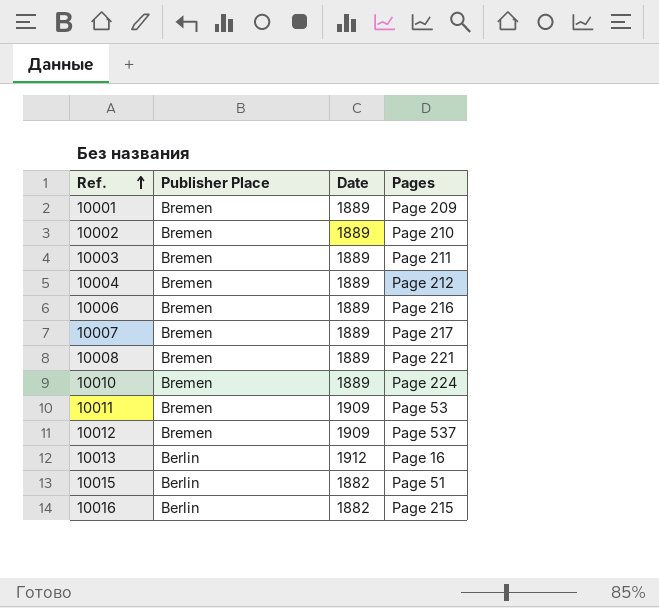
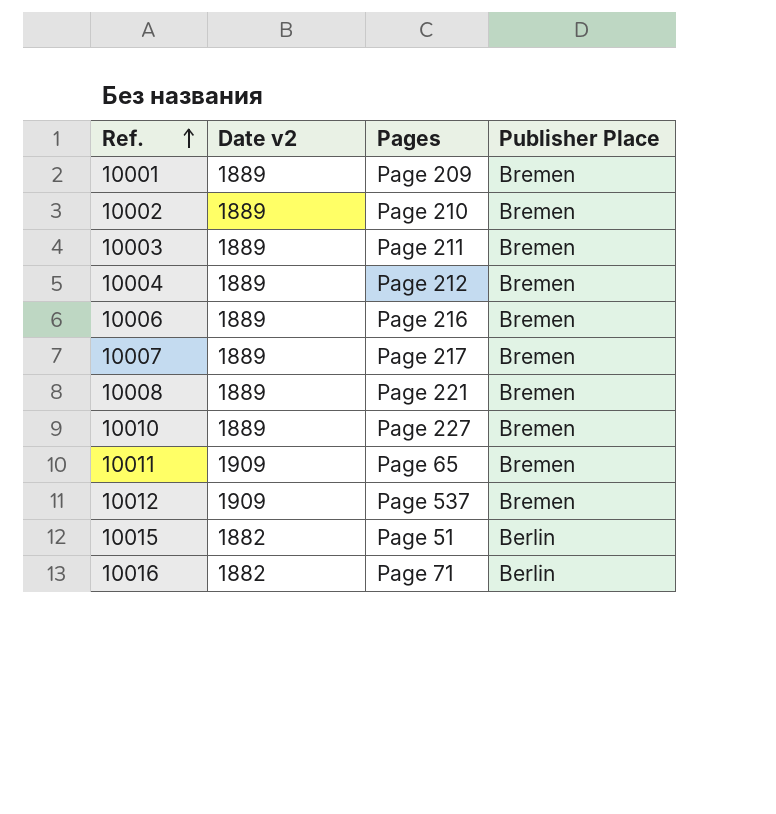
column name: Date -> Date v2
column Publisher Place | position: 2 -> 4
row 10013: Berlin | 1912 | Page 16 -> none
10010 | Pages: Page 224 -> Page 227
10011 | Pages: Page 53 -> Page 65
10016 | Pages: Page 215 -> Page 71

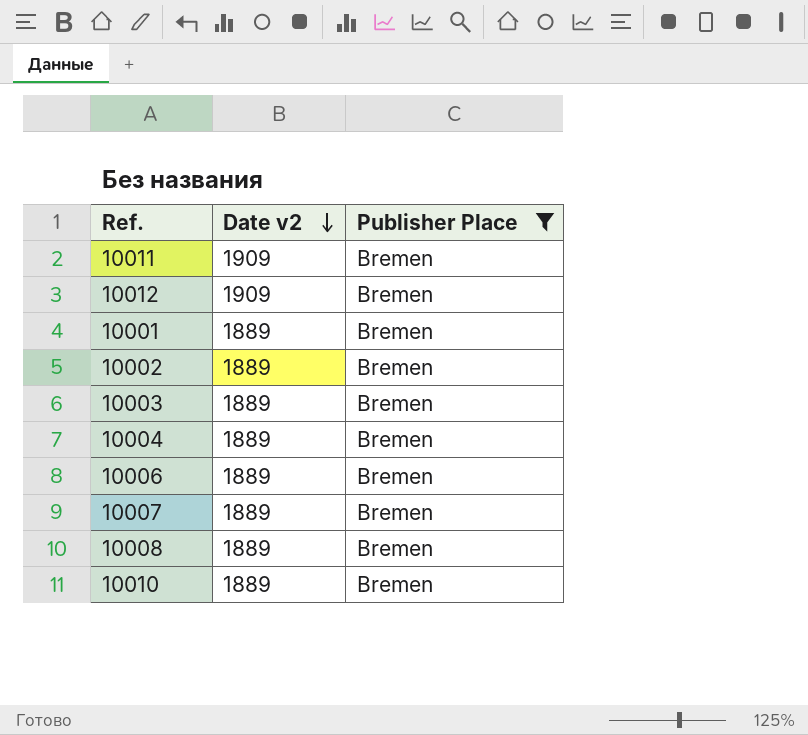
filter: none -> Publisher Place = Bremen
row order: Ref. ascending -> Date v2 descending
column Pages | position: 3 -> none

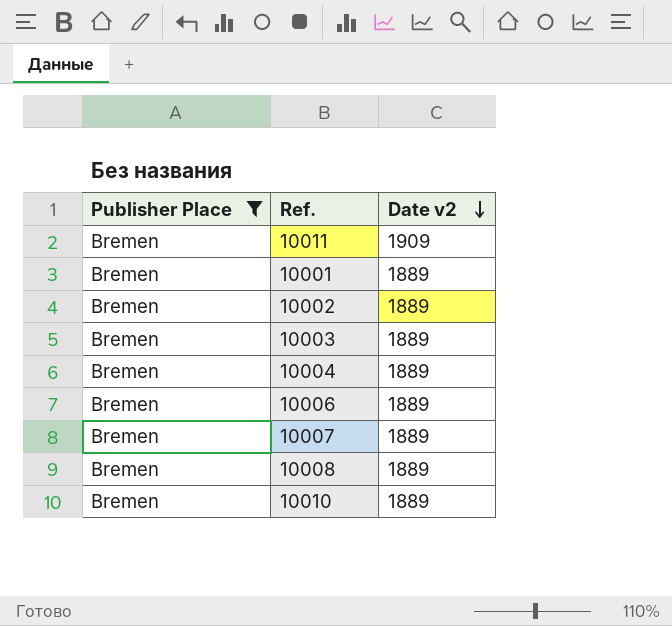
column Publisher Place | position: 3 -> 1
row 10012: 1909 | Bremen -> none

